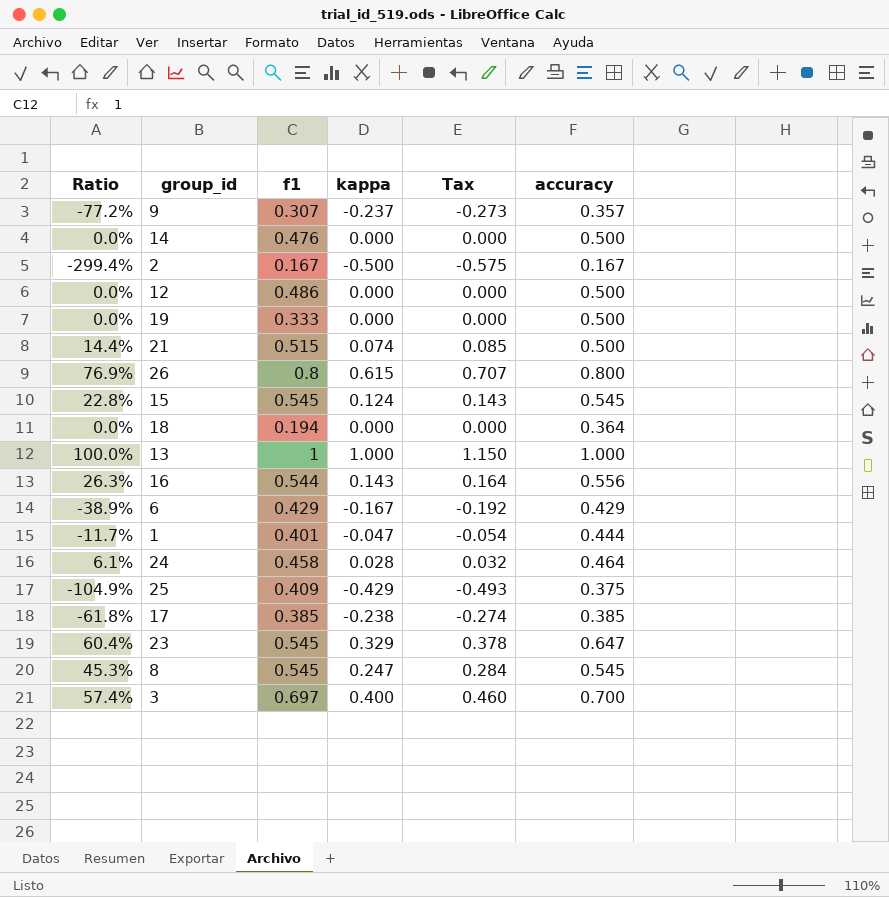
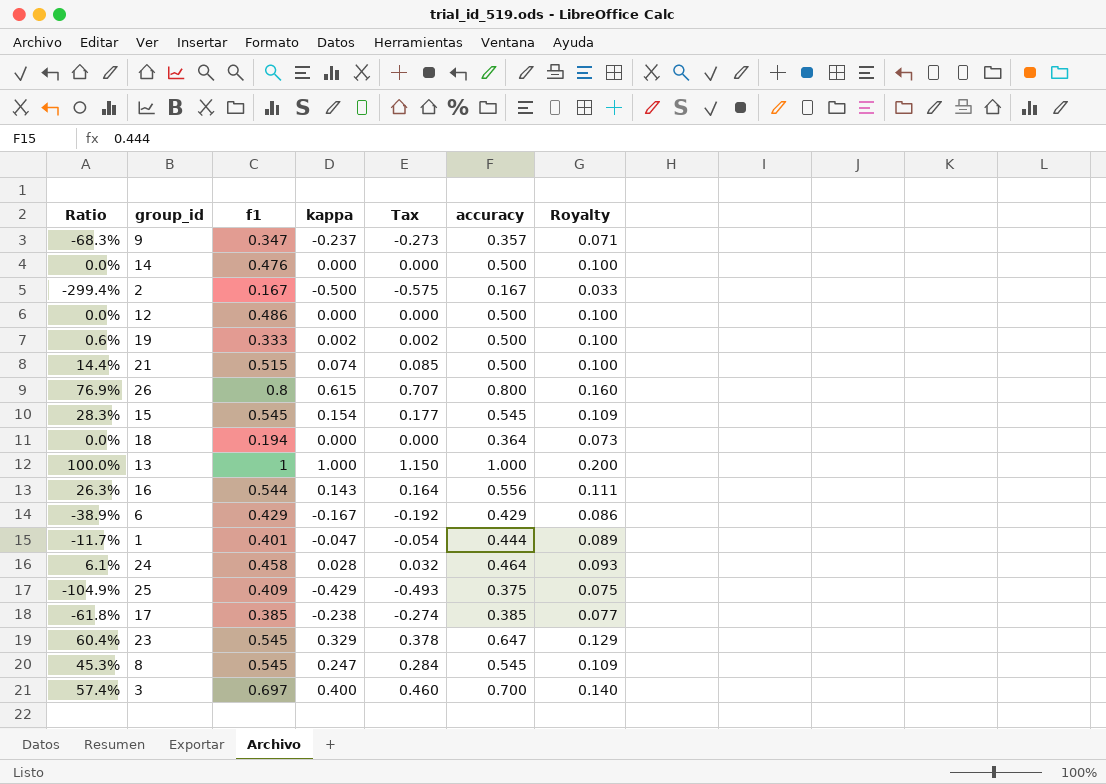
column Royalty | formula: none -> [accuracy] * 0.2
9 | Ratio: -77.2% -> -68.3%
9 | f1: 0.307 -> 0.347
19 | Ratio: 0.0% -> 0.6%
19 | kappa: 0.000 -> 0.002
19 | Tax: 0.000 -> 0.002
15 | Ratio: 22.8% -> 28.3%
15 | kappa: 0.124 -> 0.154
15 | Tax: 0.143 -> 0.177

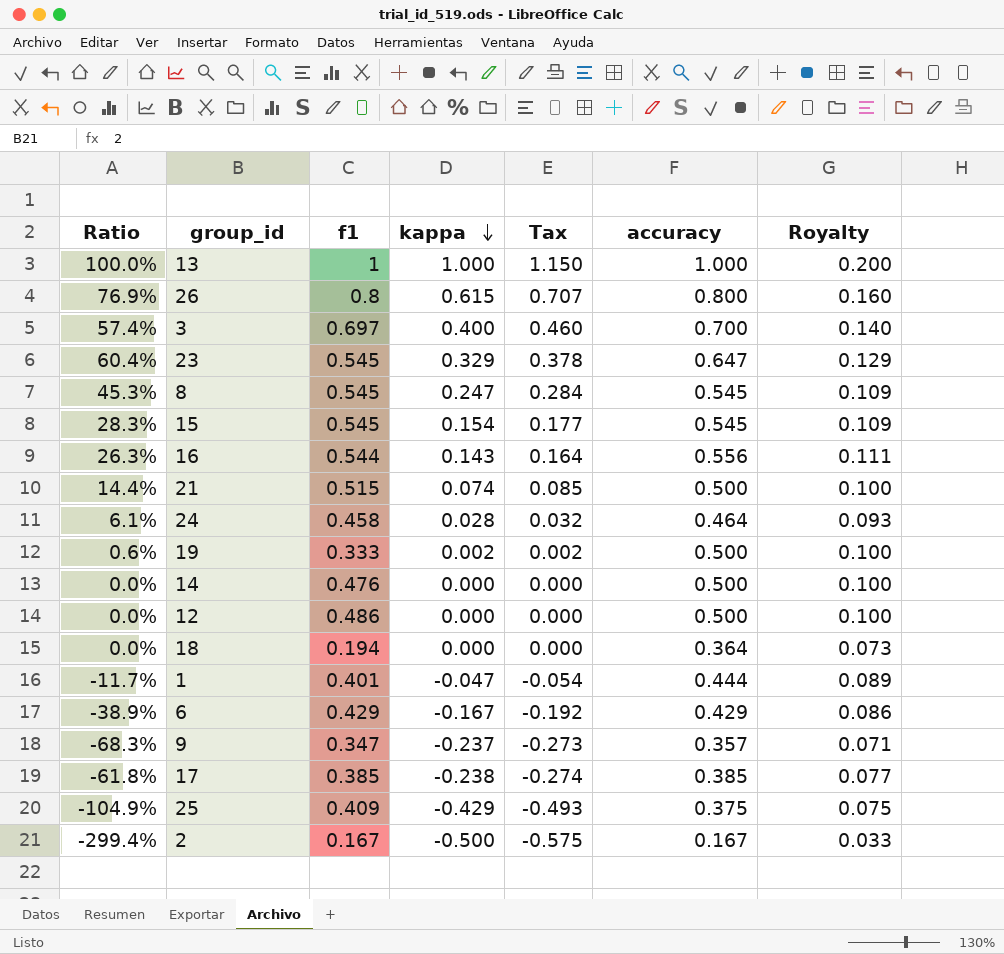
row order: none -> kappa descending

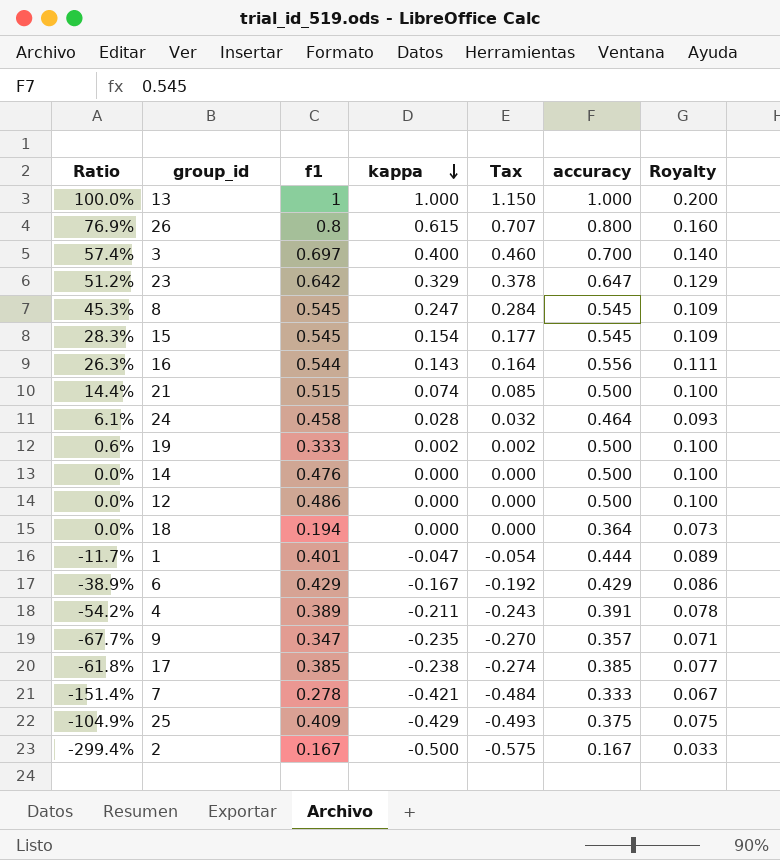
23 | Ratio: 60.4% -> 51.2%
23 | f1: 0.545 -> 0.642
row 4: none -> -54.2% | 0.389 | -0.211 | -0.243 | 0.391 | 0.078
9 | Ratio: -68.3% -> -67.7%
9 | kappa: -0.237 -> -0.235
9 | Tax: -0.273 -> -0.270
row 7: none -> -151.4% | 0.278 | -0.421 | -0.484 | 0.333 | 0.067

